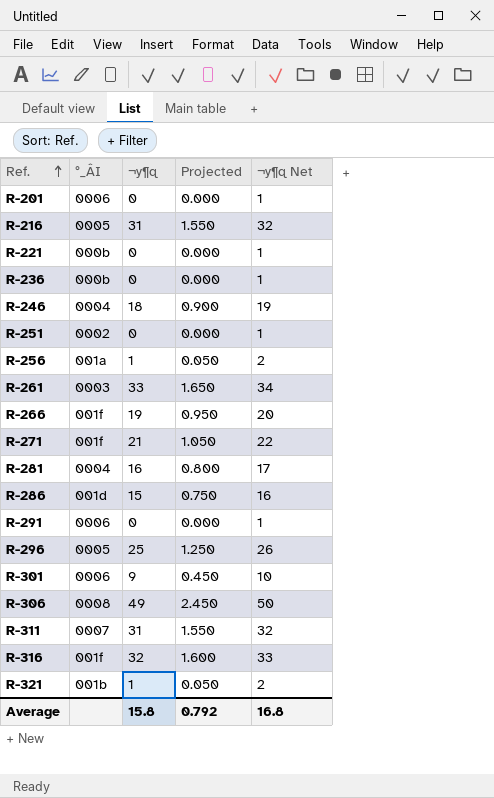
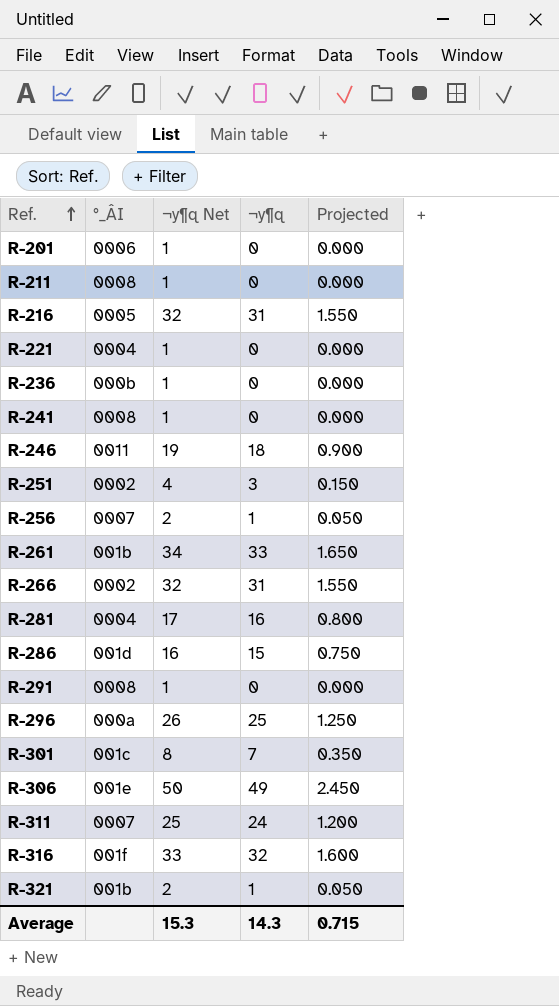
column ¬y¶q Net | position: 5 -> 3
row R-271: 001f | 21 | 1.050 | 22 -> none
row R-211: none -> 0008 | 1 | 0 | 0.000
R-221 | °_ÂI: 000b -> 0004
row R-241: none -> 0008 | 1 | 0 | 0.000
R-246 | °_ÂI: 0004 -> 0011
R-251 | ¬y¶q Net: 1 -> 4
R-251 | ¬y¶q: 0 -> 3
R-251 | Projected: 0.000 -> 0.150
R-256 | °_ÂI: 001a -> 0007
R-261 | °_ÂI: 0003 -> 001b
R-266 | °_ÂI: 001f -> 0002
R-266 | ¬y¶q Net: 20 -> 32
R-266 | ¬y¶q: 19 -> 31
R-266 | Projected: 0.950 -> 1.550
R-291 | °_ÂI: 0006 -> 0008
R-296 | °_ÂI: 0005 -> 000a
R-301 | °_ÂI: 0006 -> 001c
R-301 | ¬y¶q Net: 10 -> 8
R-301 | ¬y¶q: 9 -> 7
R-301 | Projected: 0.450 -> 0.350
R-306 | °_ÂI: 0008 -> 001e
R-311 | ¬y¶q Net: 32 -> 25
R-311 | ¬y¶q: 31 -> 24
R-311 | Projected: 1.550 -> 1.200
Average | ¬y¶q Net: 16.8 -> 15.3
Average | ¬y¶q: 15.8 -> 14.3
Average | Projected: 0.792 -> 0.715

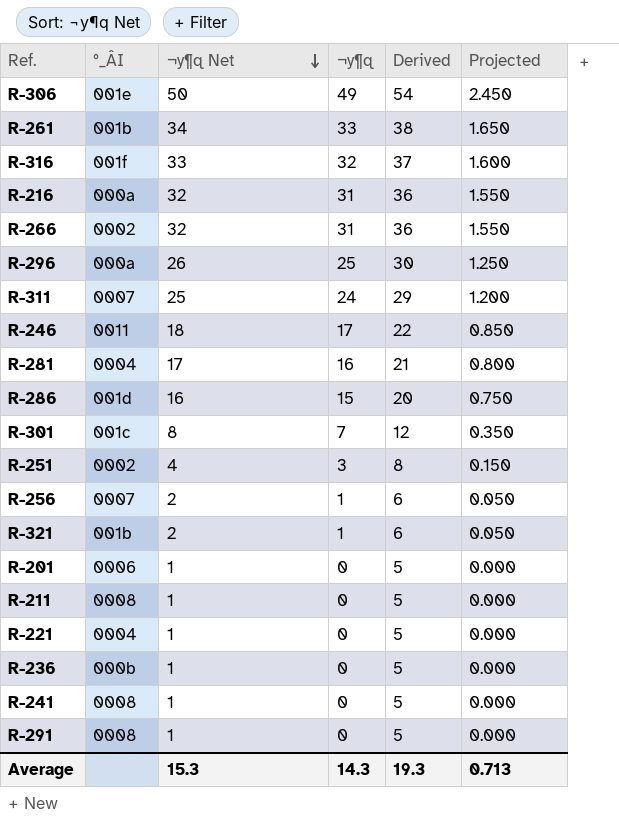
row order: Ref. ascending -> ¬y¶q Net descending
column Derived | formula: none -> [¬y¶q] + 5
R-216 | °_ÂI: 0005 -> 000a
R-246 | ¬y¶q Net: 19 -> 18
R-246 | ¬y¶q: 18 -> 17
R-246 | Projected: 0.900 -> 0.850
Average | Projected: 0.715 -> 0.713

